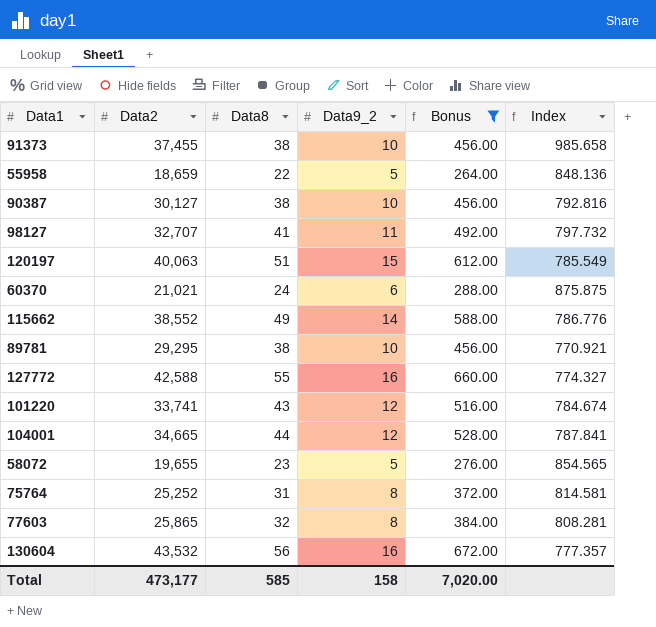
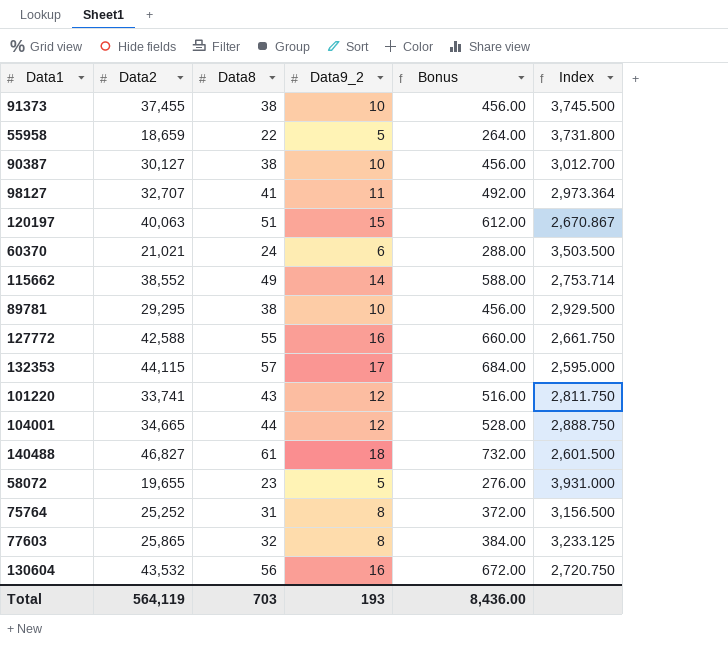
filter: Bonus <= 672.00 -> none
column Index | formula: [Data2] / [Data8] -> [Data2] / [Data9_2]
Total | Data2: 473,177 -> 564,119
Total | Data8: 585 -> 703
Total | Data9_2: 158 -> 193
Total | Bonus: 7,020.00 -> 8,436.00

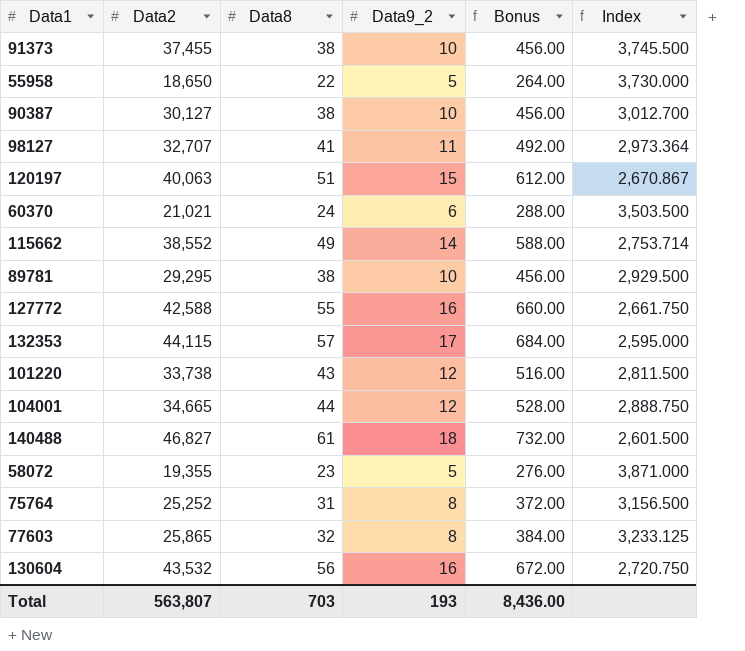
55958 | Data2: 18,659 -> 18,650
55958 | Index: 3,731.800 -> 3,730.000
101220 | Data2: 33,741 -> 33,738
101220 | Index: 2,811.750 -> 2,811.500
58072 | Data2: 19,655 -> 19,355
58072 | Index: 3,931.000 -> 3,871.000
Total | Data2: 564,119 -> 563,807

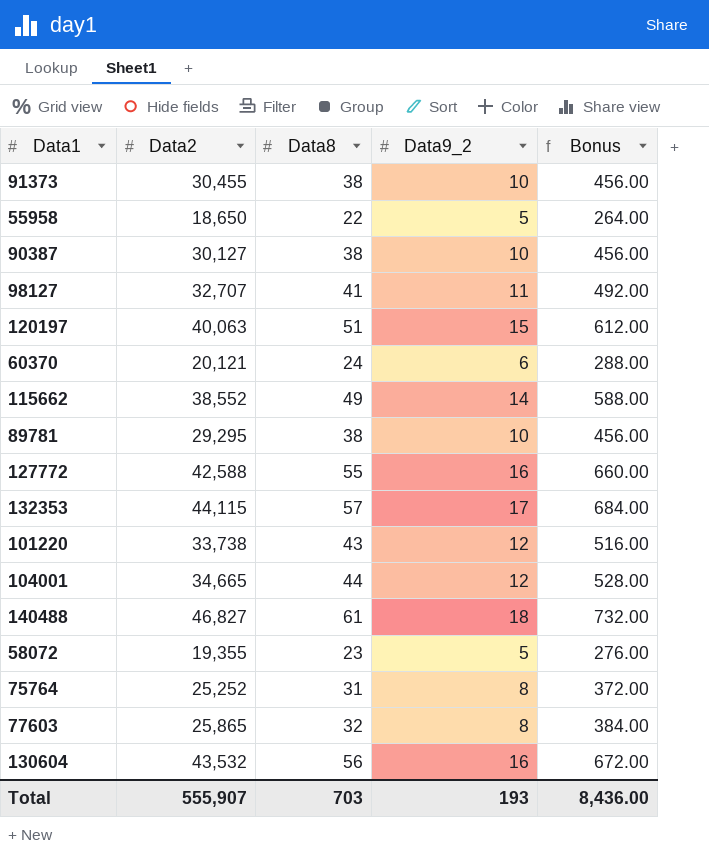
column Index | formula: [Data2] / [Data9_2] -> none
91373 | Data2: 37,455 -> 30,455
60370 | Data2: 21,021 -> 20,121
Total | Data2: 563,807 -> 555,907

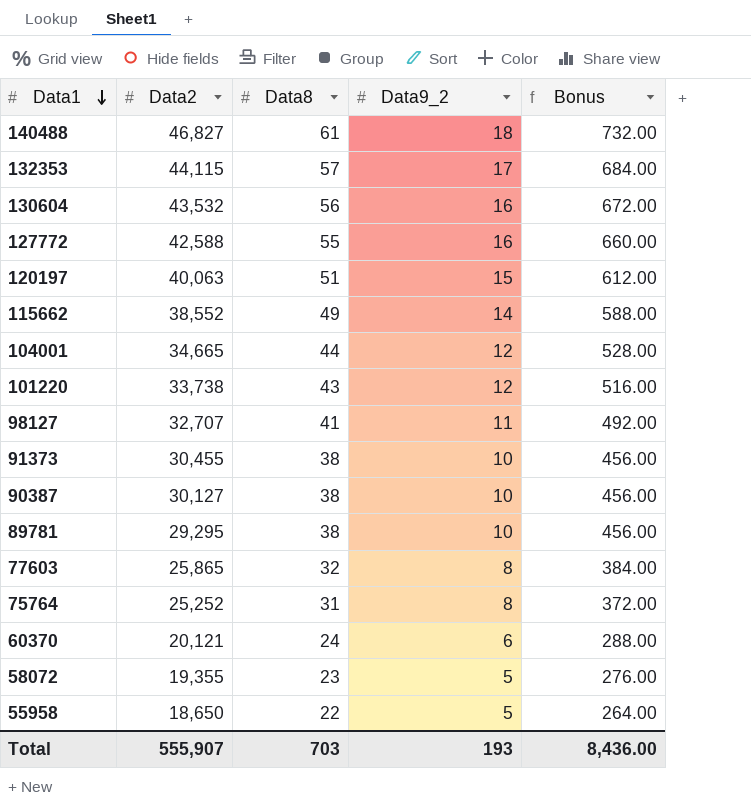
row order: none -> Data1 descending

